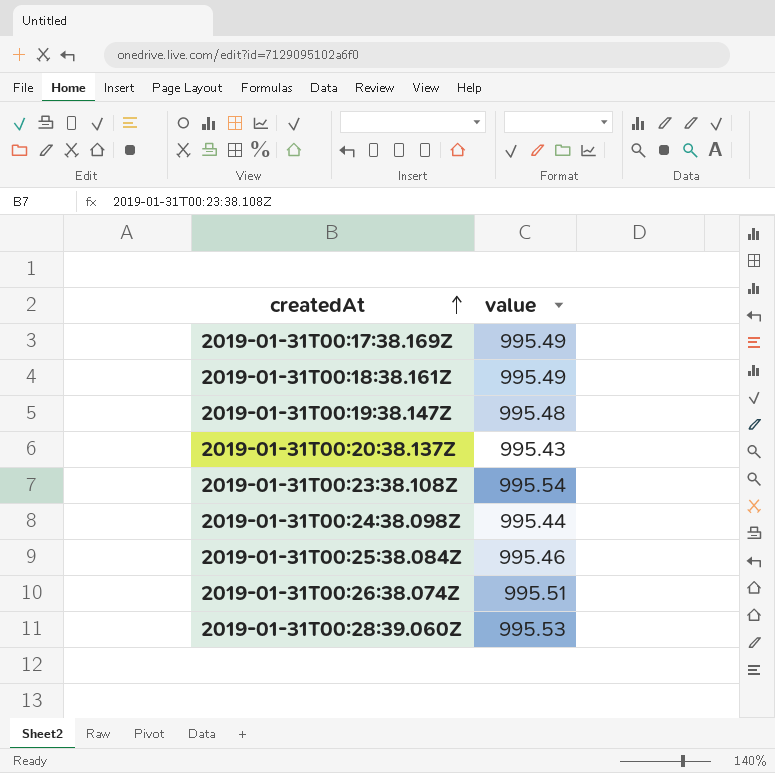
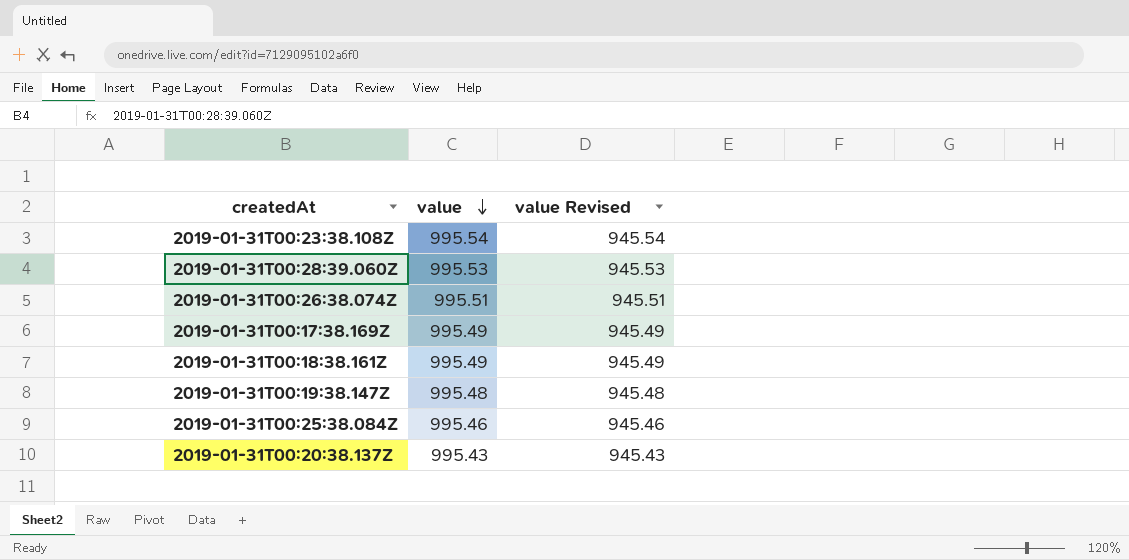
row order: createdAt ascending -> value descending
column value Revised | formula: none -> [value] - 50
row 2019-01-31T00:24:38.098Z: 995.44 -> none

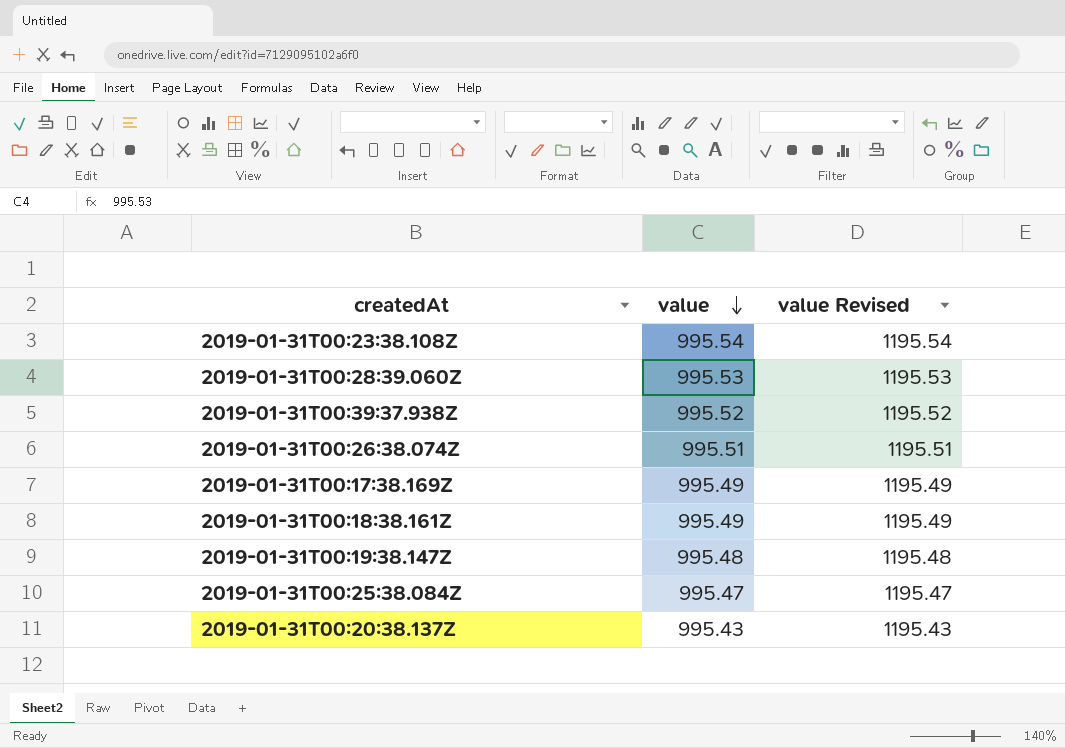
column value Revised | formula: [value] - 50 -> [value] + 200
row 2019-01-31T00:39:37.938Z: none -> 995.52 | 1195.52
2019-01-31T00:25:38.084Z | value: 995.46 -> 995.47

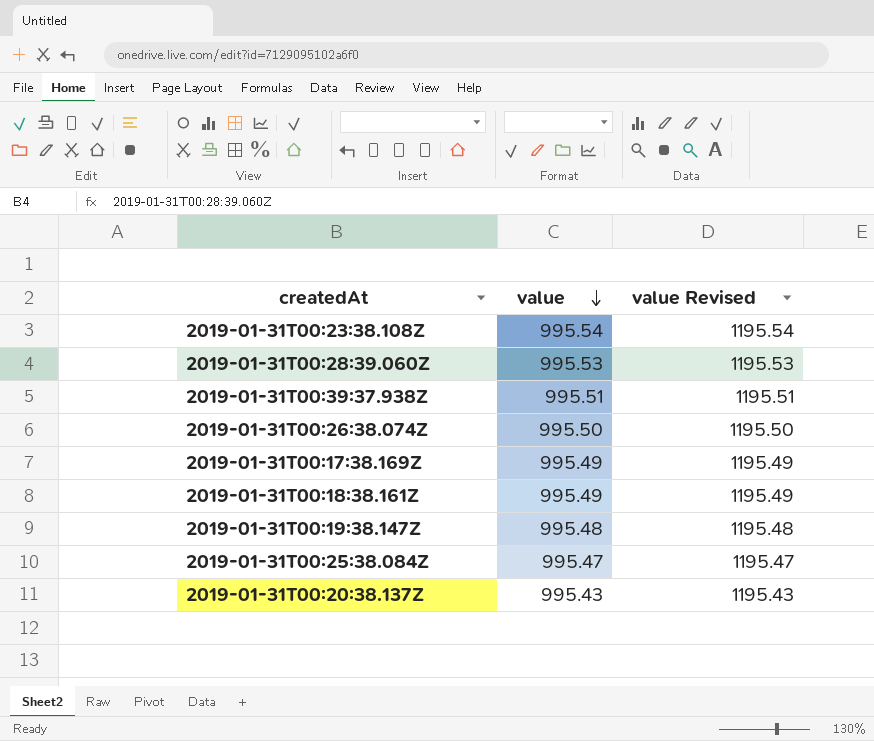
2019-01-31T00:39:37.938Z | value: 995.52 -> 995.51
2019-01-31T00:39:37.938Z | value Revised: 1195.52 -> 1195.51
2019-01-31T00:26:38.074Z | value: 995.51 -> 995.50
2019-01-31T00:26:38.074Z | value Revised: 1195.51 -> 1195.50

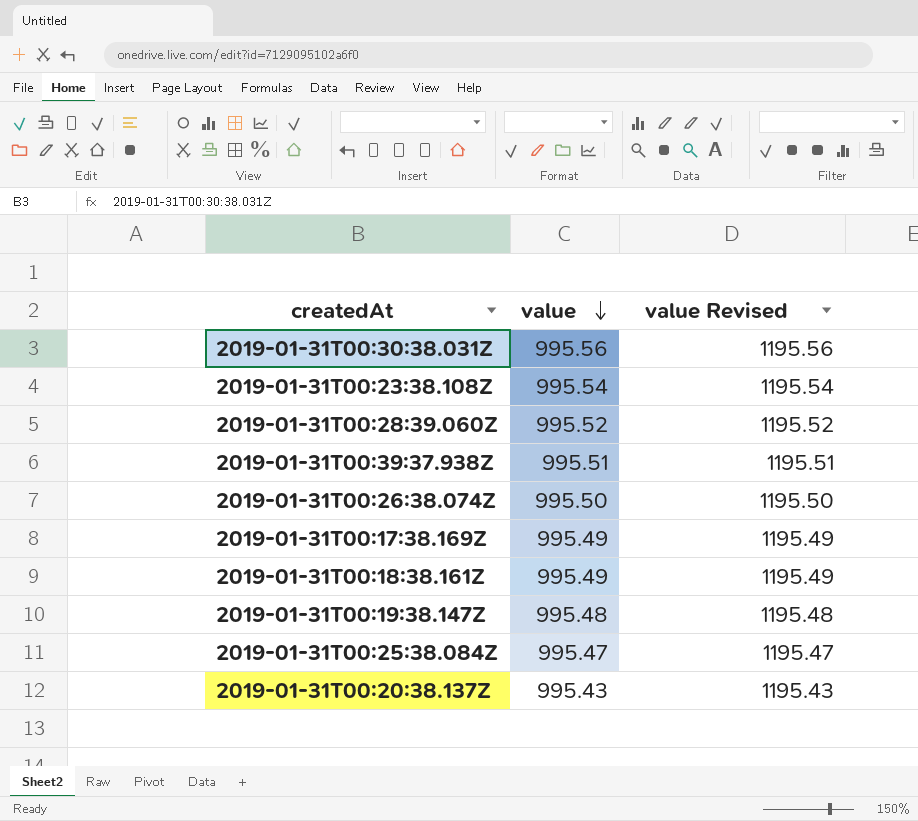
row 2019-01-31T00:30:38.031Z: none -> 995.56 | 1195.56
2019-01-31T00:28:39.060Z | value: 995.53 -> 995.52
2019-01-31T00:28:39.060Z | value Revised: 1195.53 -> 1195.52

